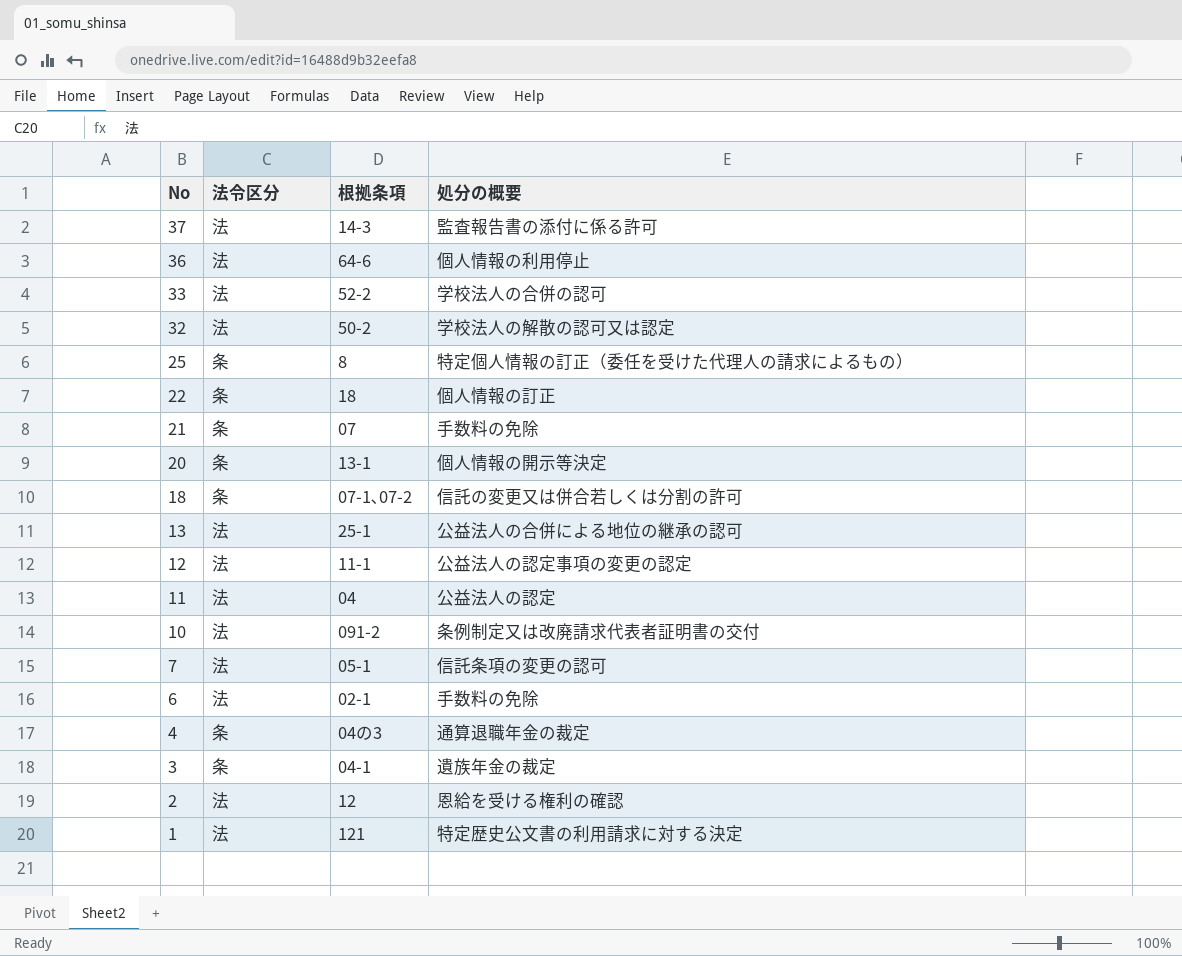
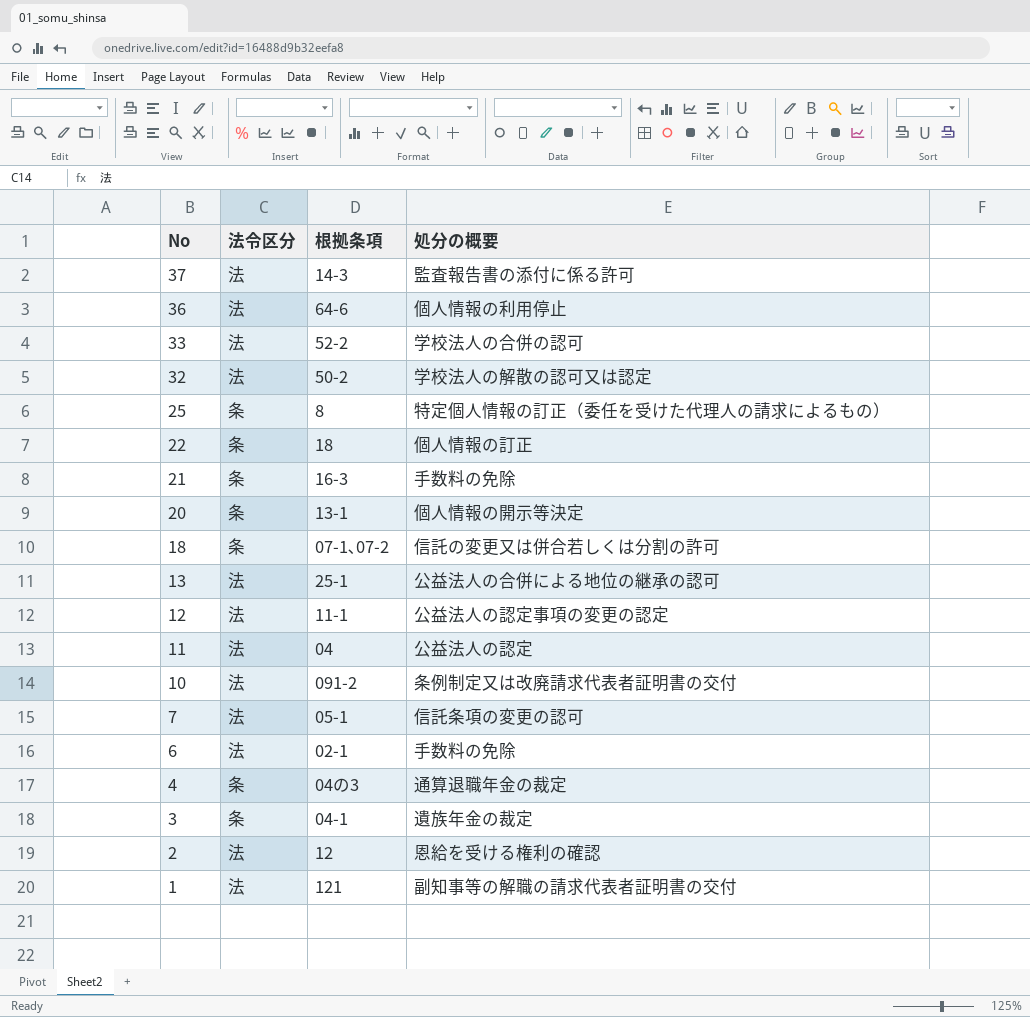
21 | 根拠条項: 07 -> 16-3
1 | 処分の概要: 特定歴史公文書の利用請求に対する決定 -> 副知事等の解職の請求代表者証明書の交付

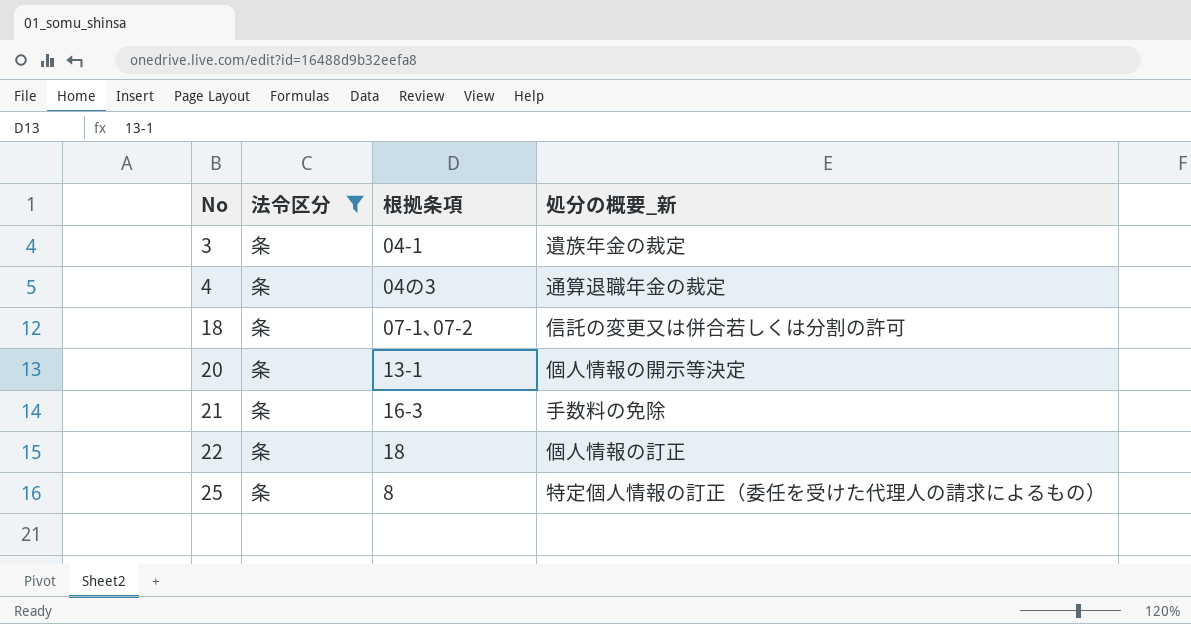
filter: none -> 法令区分 = 条
row order: No descending -> No ascending
column name: 処分の概要 -> 処分の概要_新

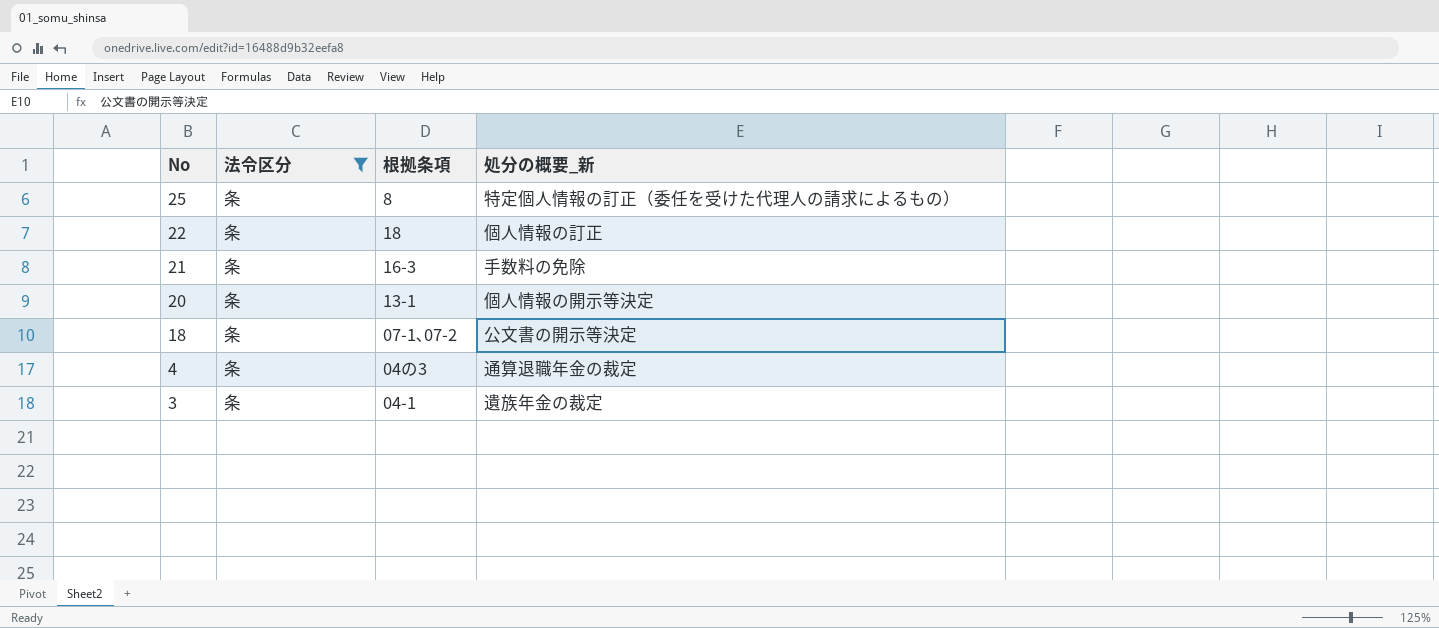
row order: No ascending -> No descending
18 | 処分の概要_新: 信託の変更又は併合若しくは分割の許可 -> 公文書の開示等決定

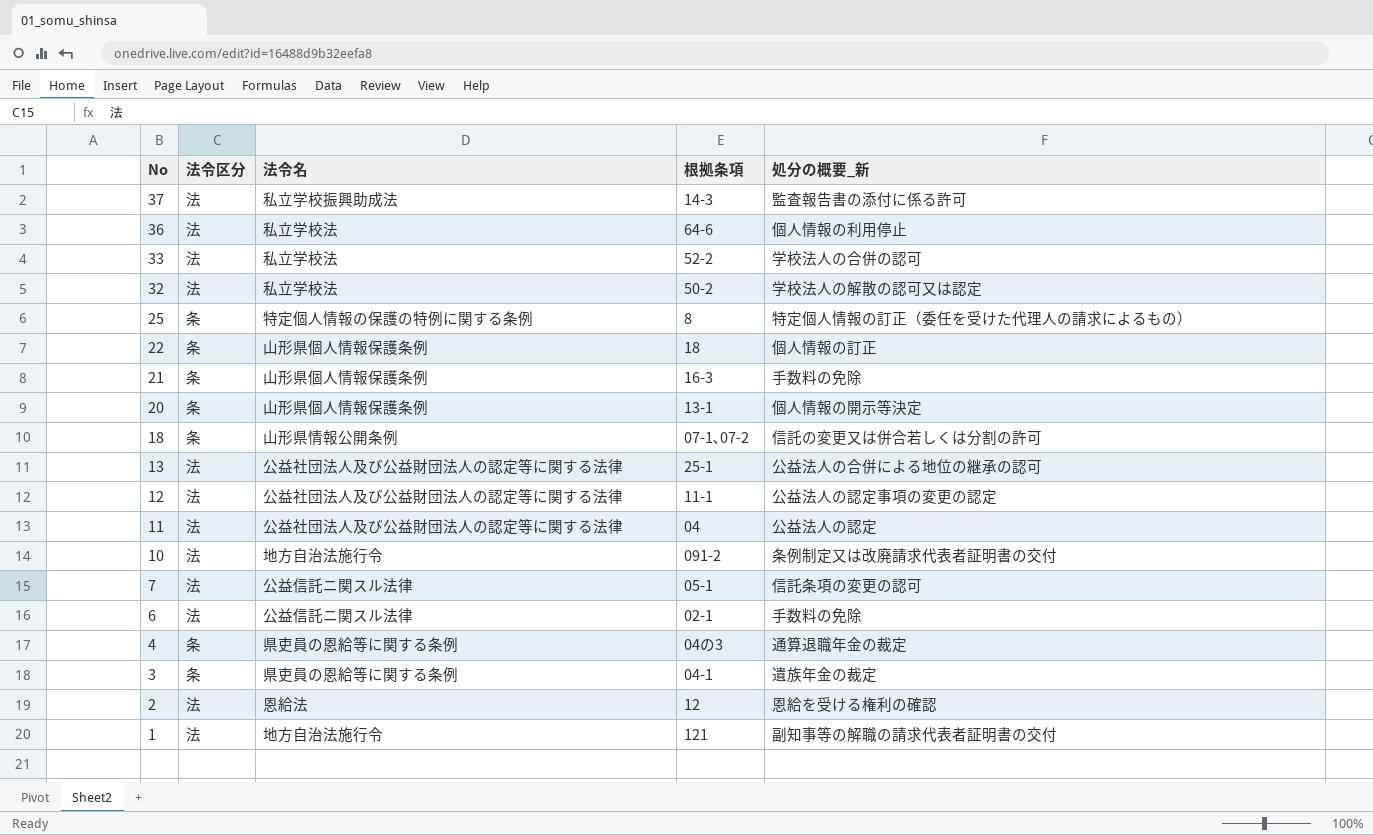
filter: 法令区分 = 条 -> none
column 法令名 | position: none -> 3
18 | 処分の概要_新: 公文書の開示等決定 -> 信託の変更又は併合若しくは分割の許可

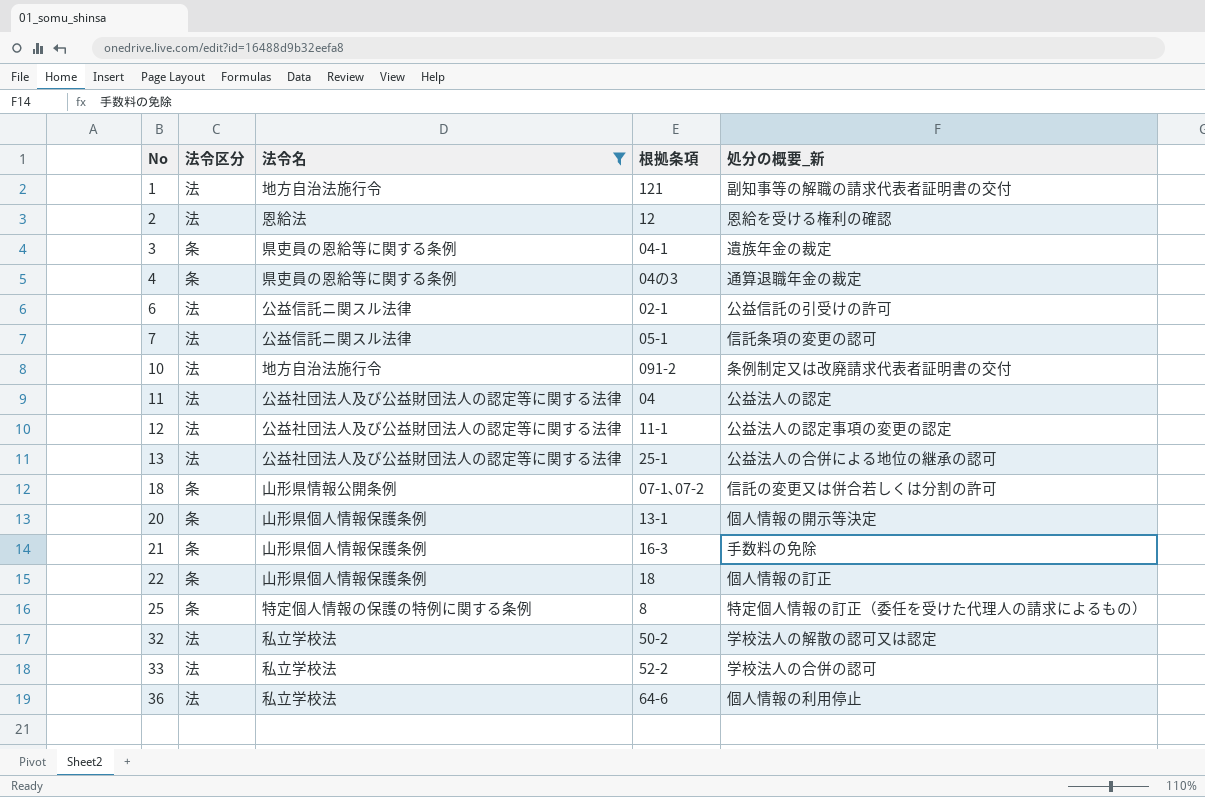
filter: none -> 法令名 != 私立学校振興助成法
row order: No descending -> No ascending
6 | 処分の概要_新: 手数料の免除 -> 公益信託の引受けの許可

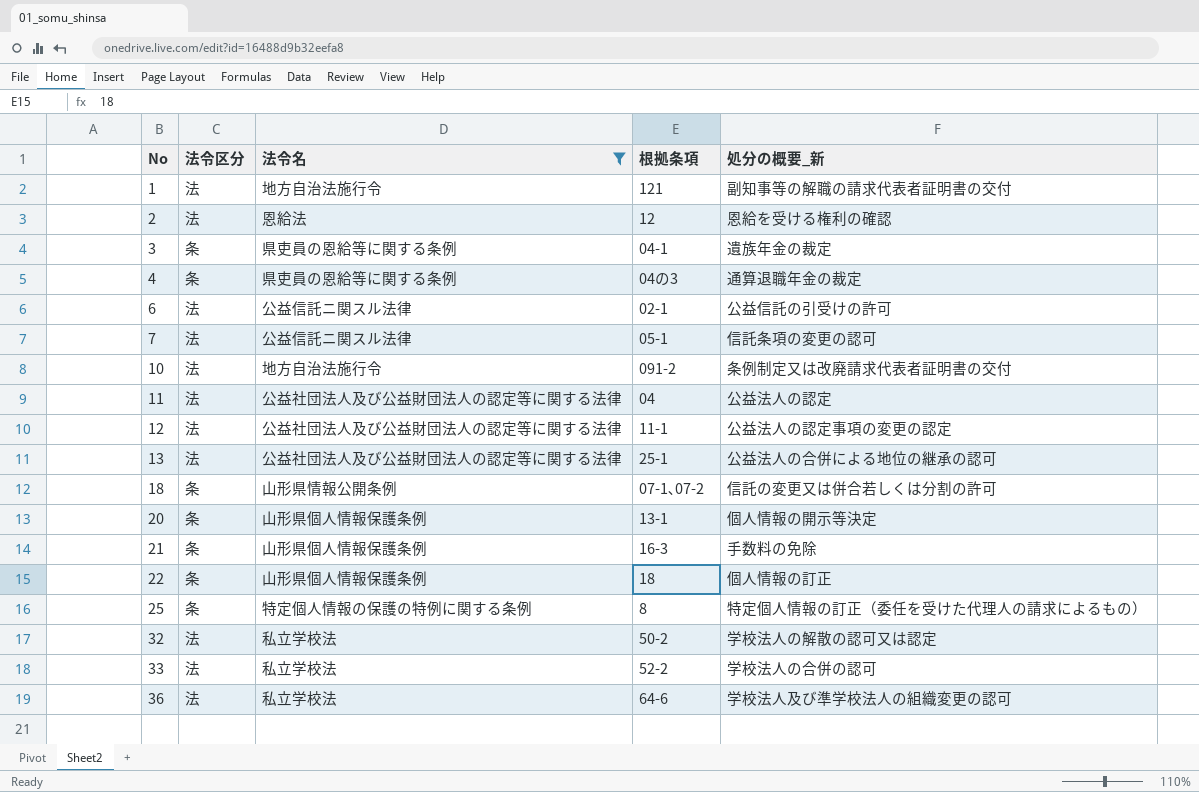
36 | 処分の概要_新: 個人情報の利用停止 -> 学校法人及び準学校法人の組織変更の認可

